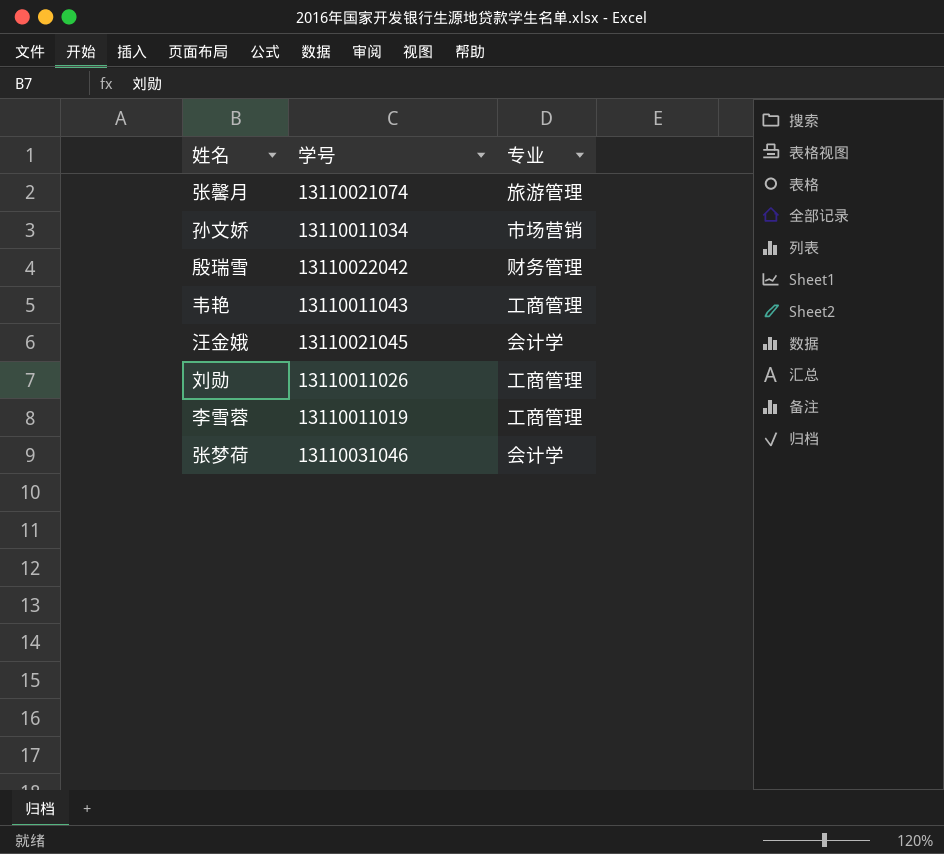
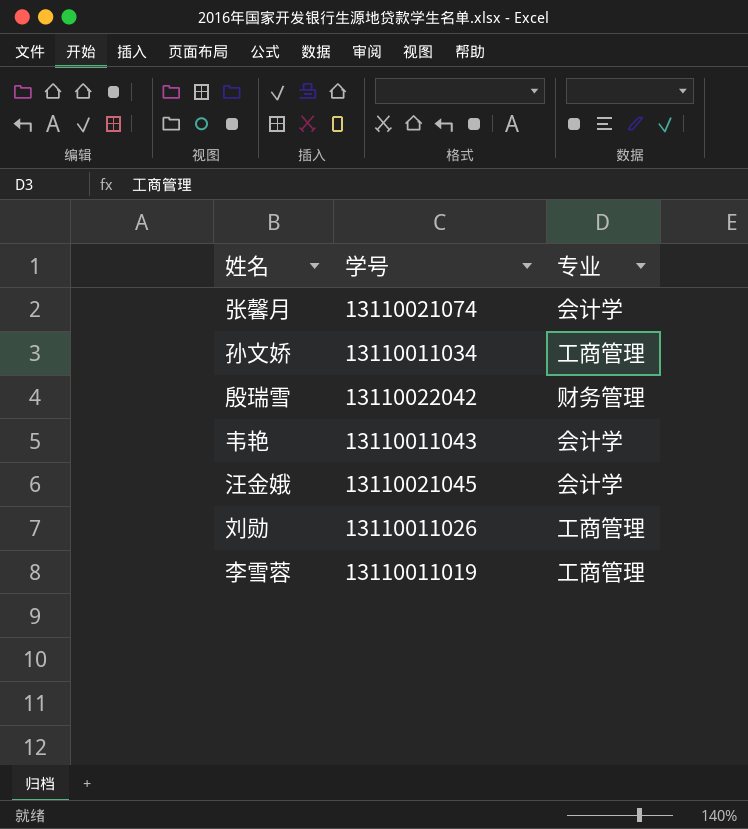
row 张梦荷: 13110031046 | 会计学 -> none
张馨月 | 专业: 旅游管理 -> 会计学
孙文娇 | 专业: 市场营销 -> 工商管理
韦艳 | 专业: 工商管理 -> 会计学

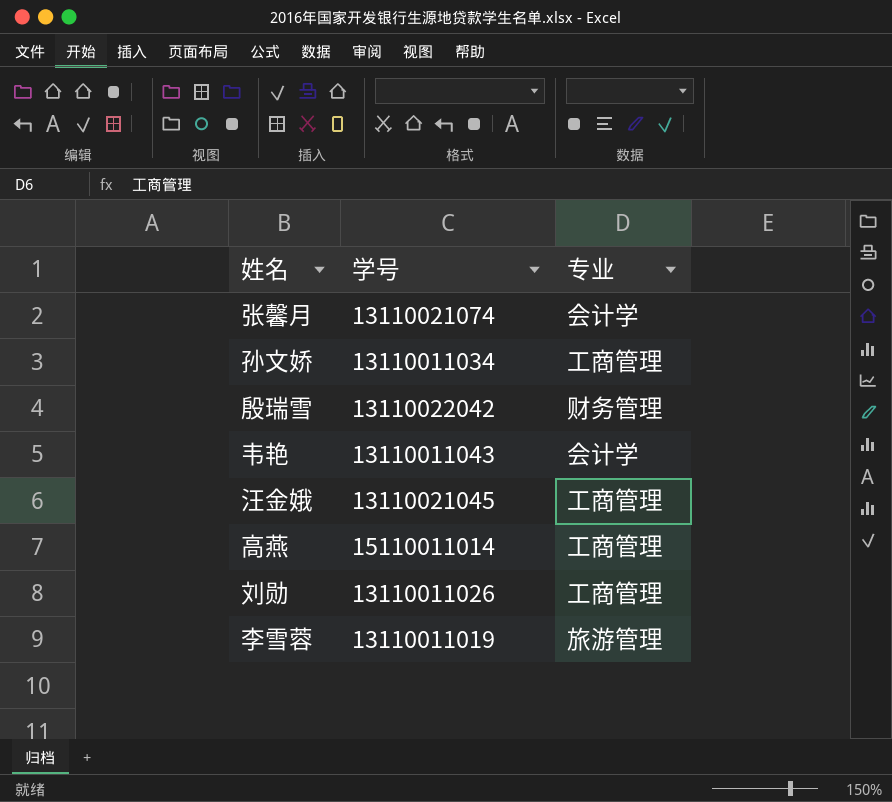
汪金娥 | 专业: 会计学 -> 工商管理
row 高燕: none -> 15110011014 | 工商管理
李雪蓉 | 专业: 工商管理 -> 旅游管理

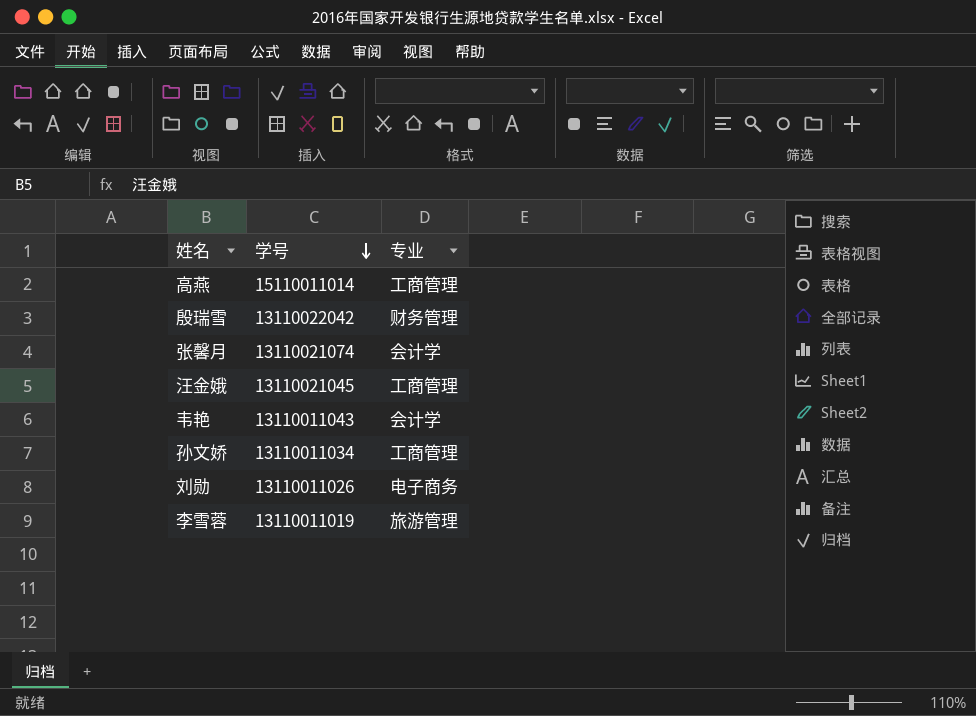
row order: none -> 学号 descending
刘勋 | 专业: 工商管理 -> 电子商务

